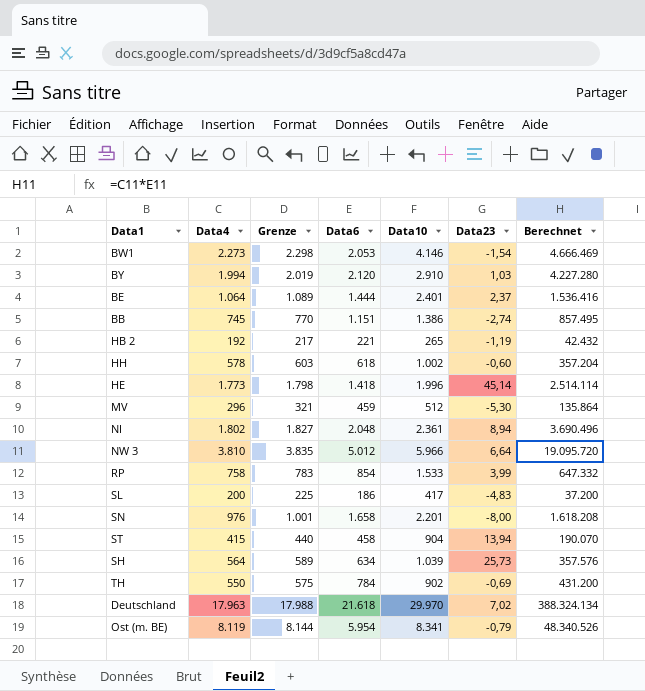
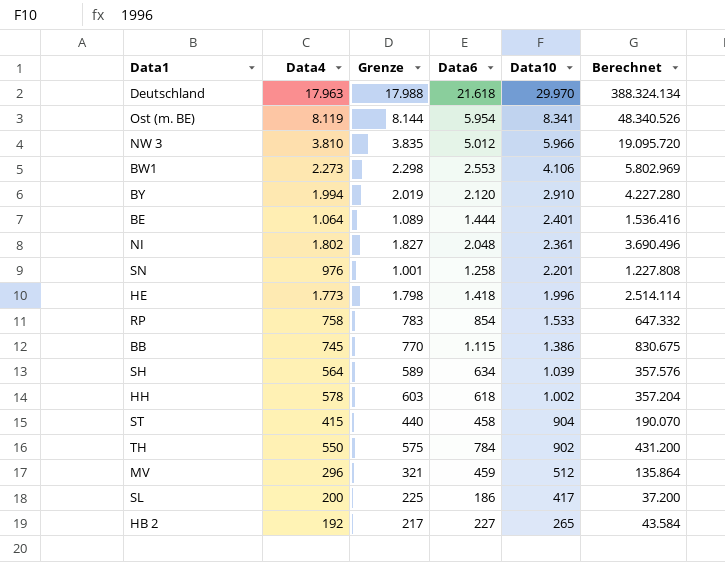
row order: none -> Data10 descending
column Data23 | position: 6 -> none
BW1 | Data6: 2.053 -> 2.553
BW1 | Data10: 4.146 -> 4.106
BW1 | Berechnet: 4.666.469 -> 5.802.969
SN | Data6: 1.658 -> 1.258
SN | Berechnet: 1.618.208 -> 1.227.808
BB | Data6: 1.151 -> 1.115
BB | Berechnet: 857.495 -> 830.675
HB 2 | Data6: 221 -> 227
HB 2 | Berechnet: 42.432 -> 43.584

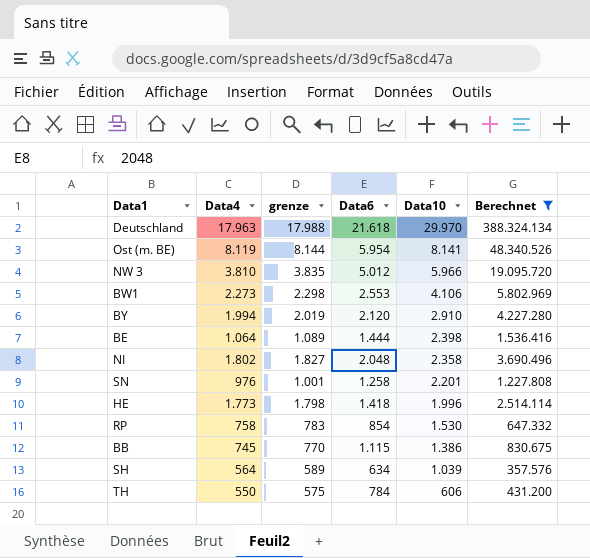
filter: none -> Berechnet >= 357.576
column name: Grenze -> grenze
Ost (m. BE) | Data10: 8.341 -> 8.141
BE | Data10: 2.401 -> 2.398
NI | Data10: 2.361 -> 2.358
RP | Data10: 1.533 -> 1.530
TH | Data10: 902 -> 606

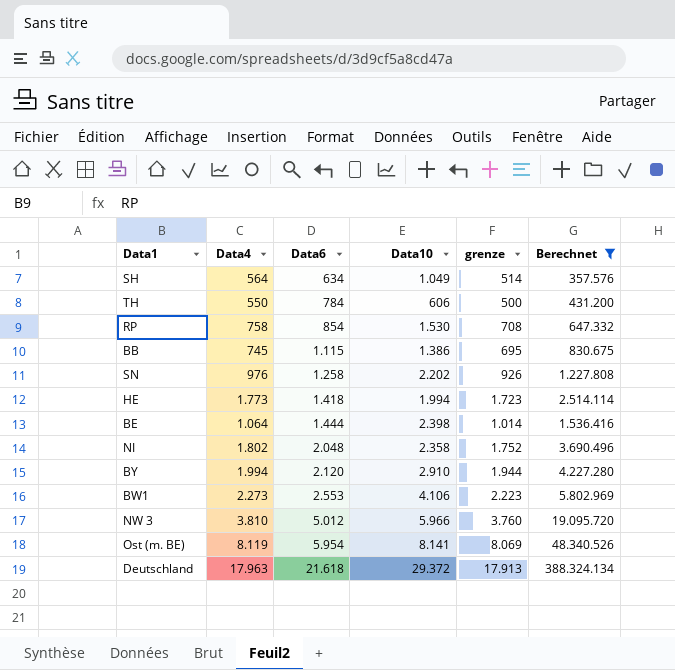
row order: Data10 descending -> Data6 ascending
column grenze | formula: [Data4] + 25 -> [Data4] - 50
column grenze | position: 3 -> 5
SH | Data10: 1.039 -> 1.049
SN | Data10: 2.201 -> 2.202
HE | Data10: 1.996 -> 1.994
Deutschland | Data10: 29.970 -> 29.372

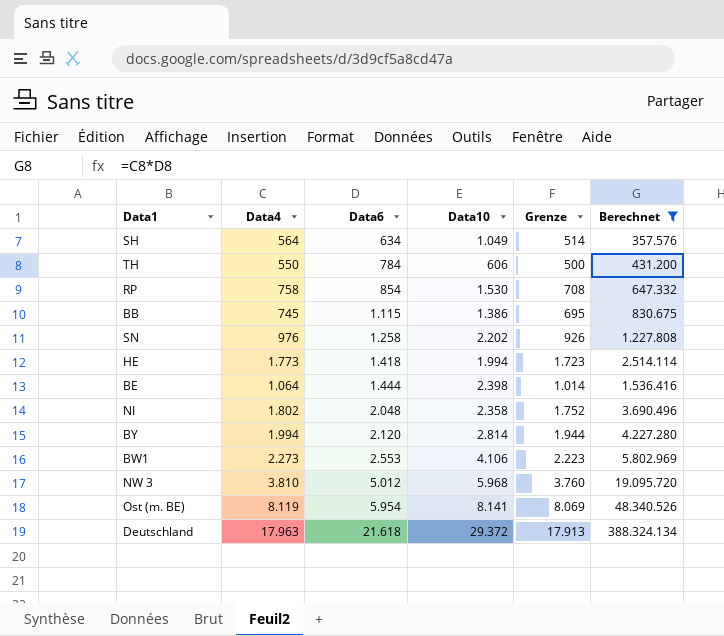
column name: grenze -> Grenze
BY | Data10: 2.910 -> 2.814
NW 3 | Data10: 5.966 -> 5.968

